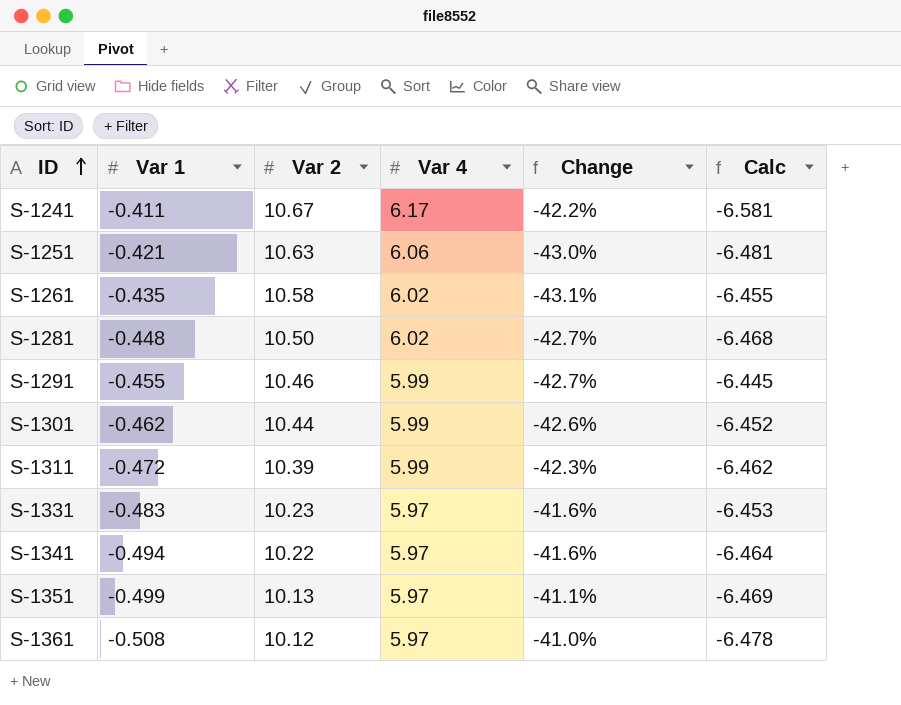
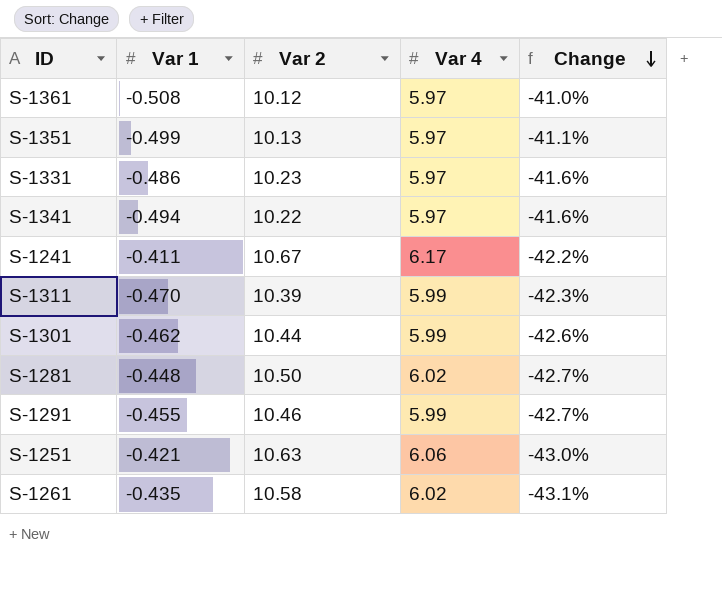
row order: ID ascending -> Change descending
column Calc | formula: [Var 1] - [Var 4] -> none
S-1331 | Var 1: -0.483 -> -0.486
S-1311 | Var 1: -0.472 -> -0.470

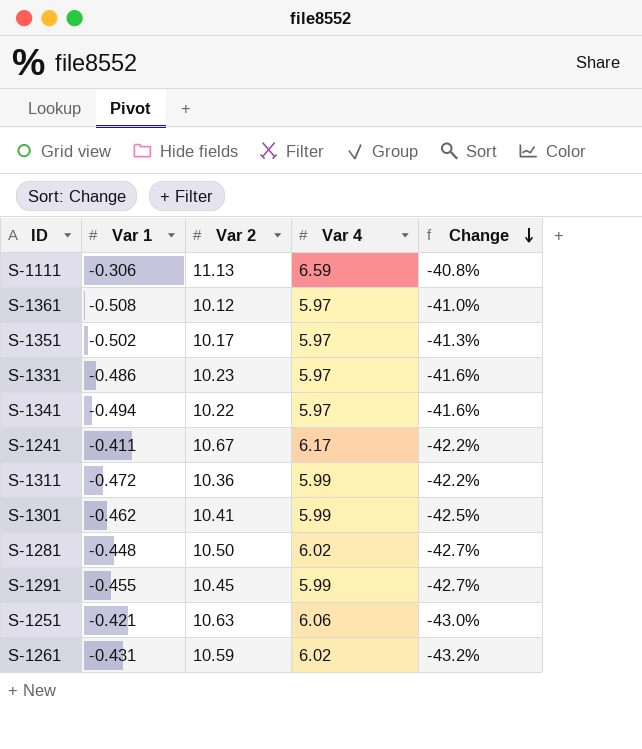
row S-1111: none -> -0.306 | 11.13 | 6.59 | -40.8%
S-1351 | Var 1: -0.499 -> -0.502
S-1351 | Var 2: 10.13 -> 10.17
S-1351 | Change: -41.1% -> -41.3%
S-1311 | Var 1: -0.470 -> -0.472
S-1311 | Var 2: 10.39 -> 10.36
S-1311 | Change: -42.3% -> -42.2%
S-1301 | Var 2: 10.44 -> 10.41
S-1301 | Change: -42.6% -> -42.5%
S-1291 | Var 2: 10.46 -> 10.45
S-1261 | Var 1: -0.435 -> -0.431
S-1261 | Var 2: 10.58 -> 10.59
S-1261 | Change: -43.1% -> -43.2%

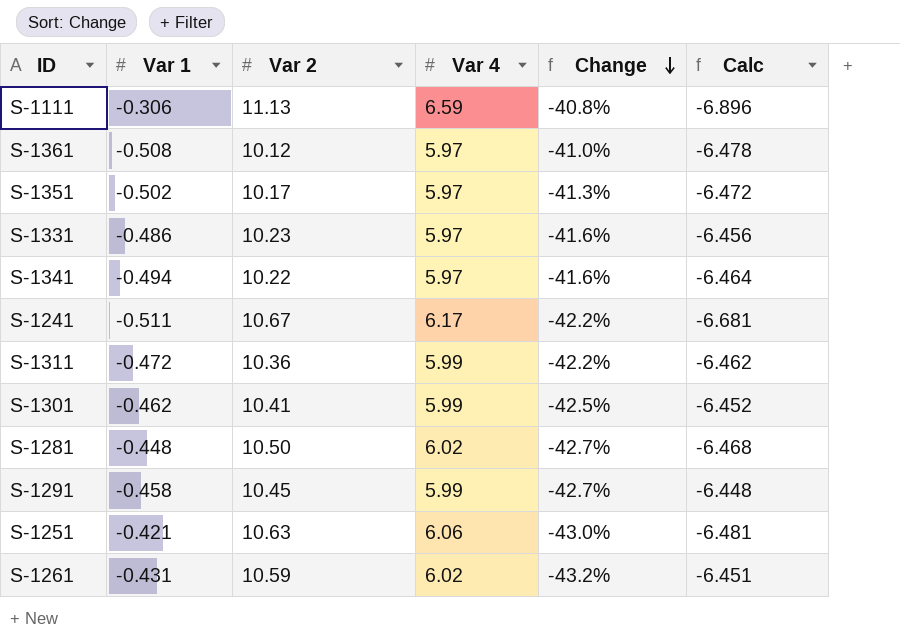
column Calc | formula: none -> [Var 1] - [Var 4]
S-1241 | Var 1: -0.411 -> -0.511
S-1291 | Var 1: -0.455 -> -0.458

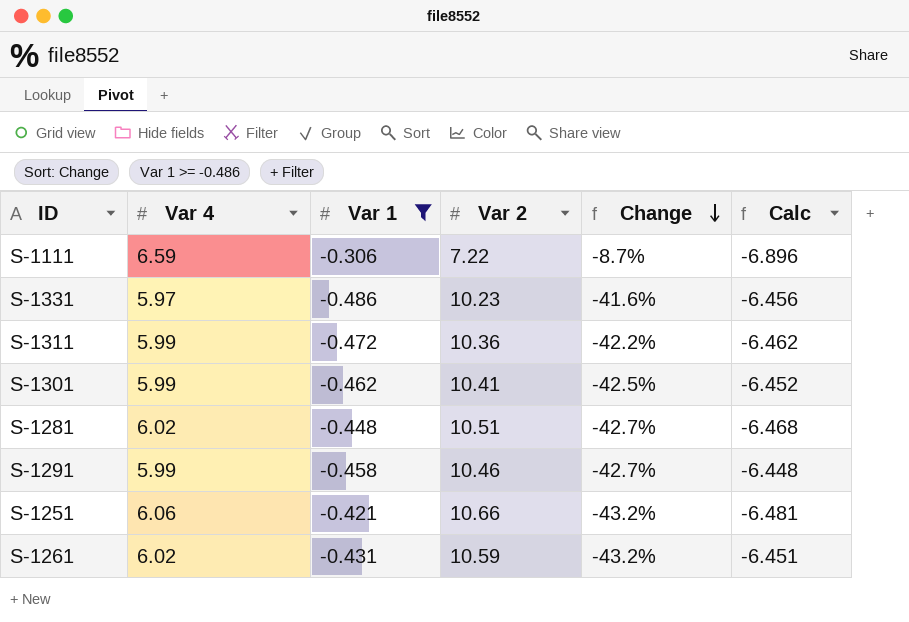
filter: none -> Var 1 >= -0.486
column Var 4 | position: 4 -> 2
S-1111 | Var 2: 11.13 -> 7.22
S-1111 | Change: -40.8% -> -8.7%
S-1281 | Var 2: 10.50 -> 10.51
S-1291 | Var 2: 10.45 -> 10.46
S-1251 | Var 2: 10.63 -> 10.66
S-1251 | Change: -43.0% -> -43.2%

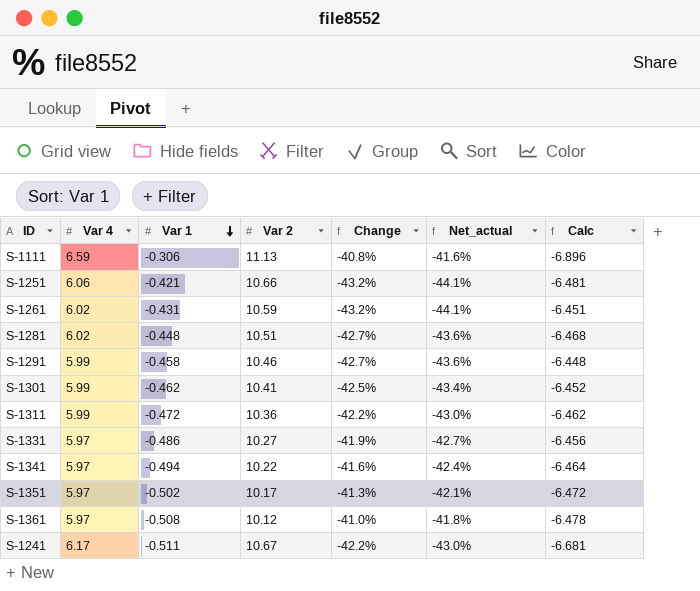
filter: Var 1 >= -0.486 -> none
row order: Change descending -> Var 1 descending
column Net_actual | formula: none -> [Change] * 1.02
S-1111 | Var 2: 7.22 -> 11.13
S-1111 | Change: -8.7% -> -40.8%
S-1331 | Var 2: 10.23 -> 10.27
S-1331 | Change: -41.6% -> -41.9%

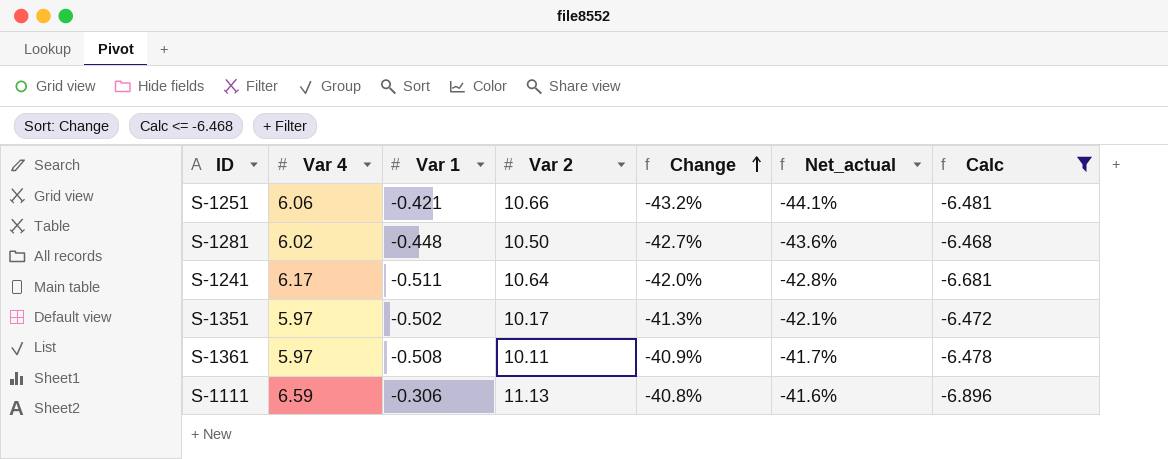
filter: none -> Calc <= -6.468
row order: Var 1 descending -> Change ascending
S-1281 | Var 2: 10.51 -> 10.50
S-1241 | Var 2: 10.67 -> 10.64
S-1241 | Change: -42.2% -> -42.0%
S-1241 | Net_actual: -43.0% -> -42.8%
S-1361 | Var 2: 10.12 -> 10.11
S-1361 | Change: -41.0% -> -40.9%
S-1361 | Net_actual: -41.8% -> -41.7%

